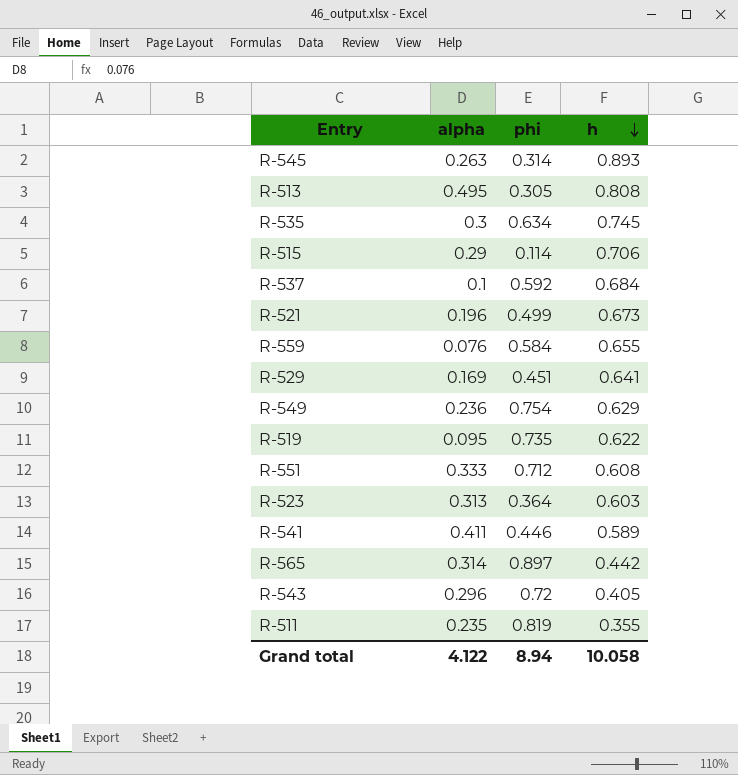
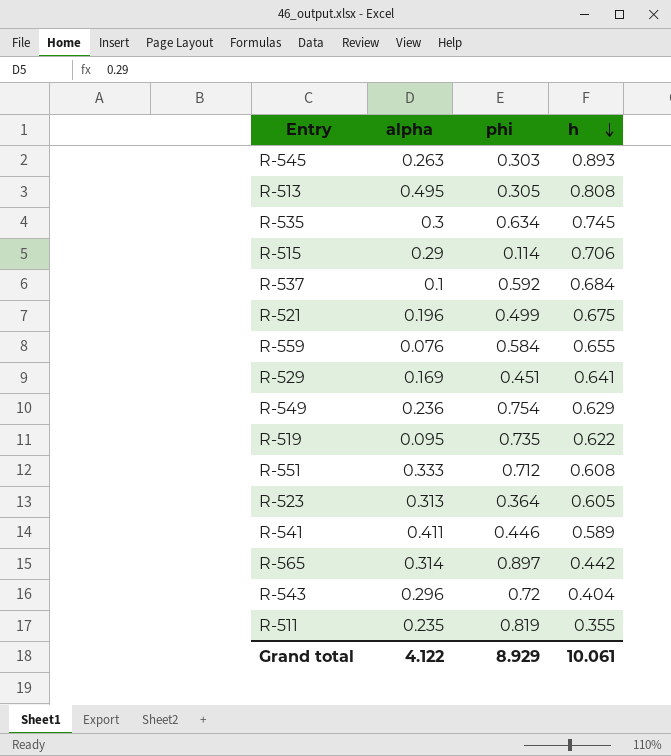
R-545 | phi: 0.314 -> 0.303
R-521 | h: 0.673 -> 0.675
R-523 | h: 0.603 -> 0.605
R-543 | h: 0.405 -> 0.404
Grand total | phi: 8.94 -> 8.929
Grand total | h: 10.058 -> 10.061

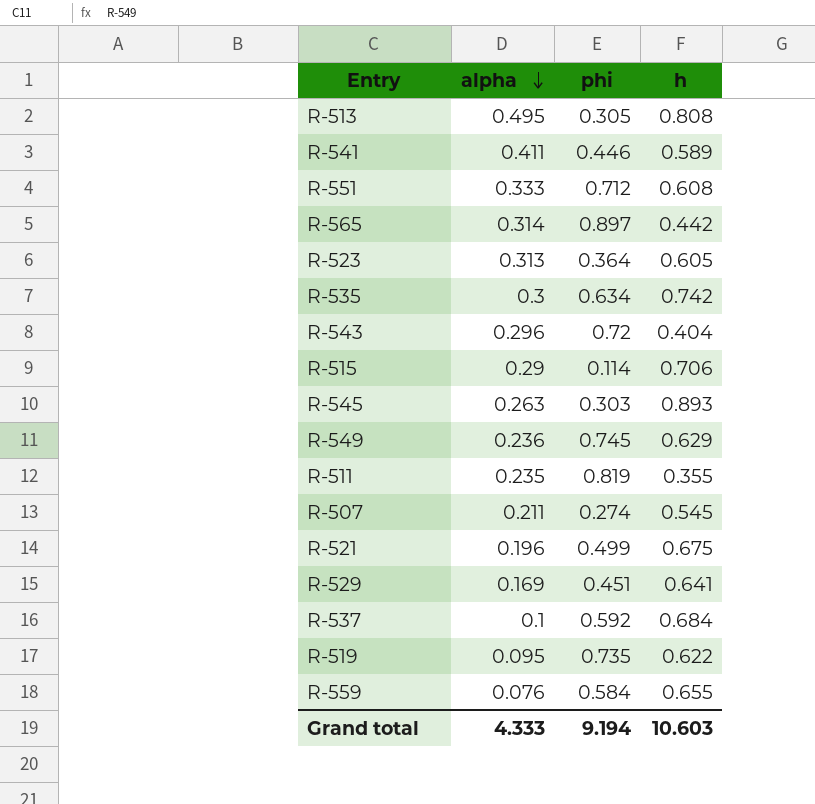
row order: h descending -> alpha descending
R-535 | h: 0.745 -> 0.742
R-549 | phi: 0.754 -> 0.745
row R-507: none -> 0.211 | 0.274 | 0.545
Grand total | alpha: 4.122 -> 4.333
Grand total | phi: 8.929 -> 9.194
Grand total | h: 10.061 -> 10.603

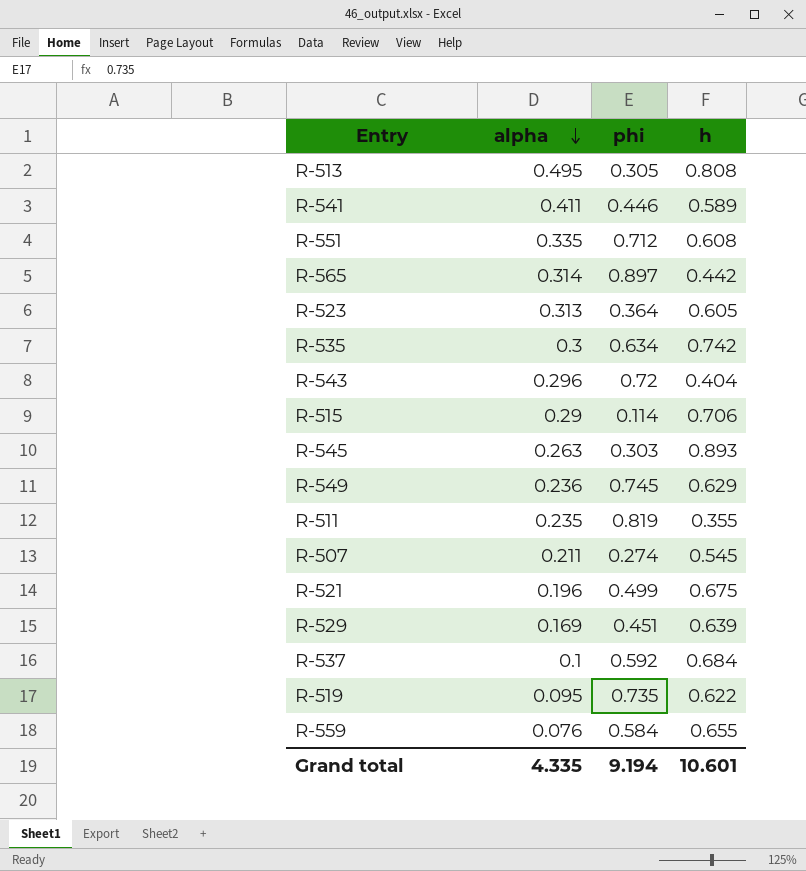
R-551 | alpha: 0.333 -> 0.335
R-529 | h: 0.641 -> 0.639
Grand total | alpha: 4.333 -> 4.335
Grand total | h: 10.603 -> 10.601

